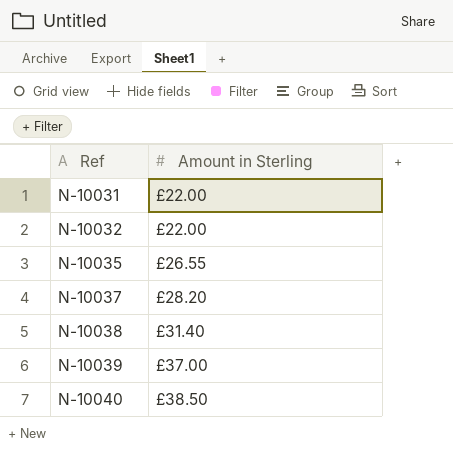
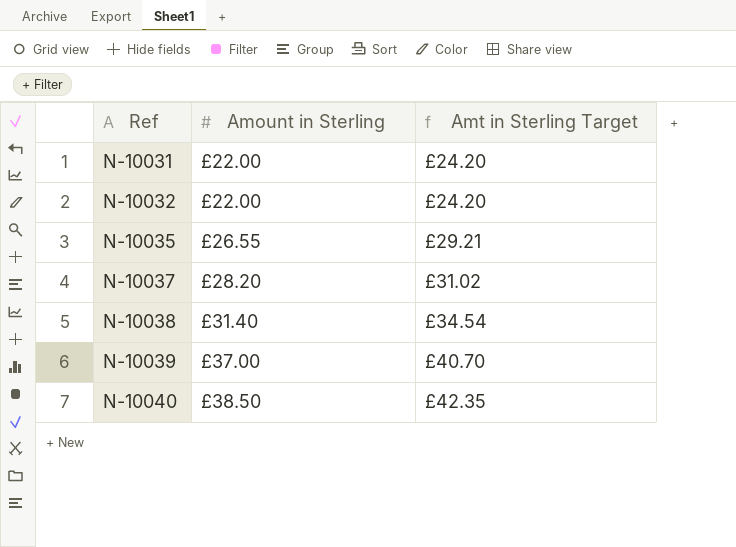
column Amt in Sterling Target | formula: none -> [Amount in Sterling] * 1.1

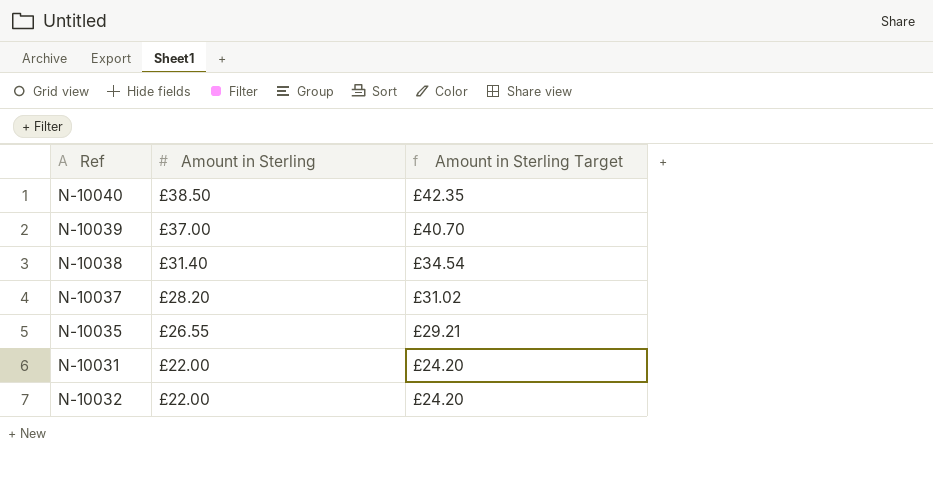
row order: Ref ascending -> Amount in Sterling descending
column name: Amt in Sterling Target -> Amount in Sterling Target

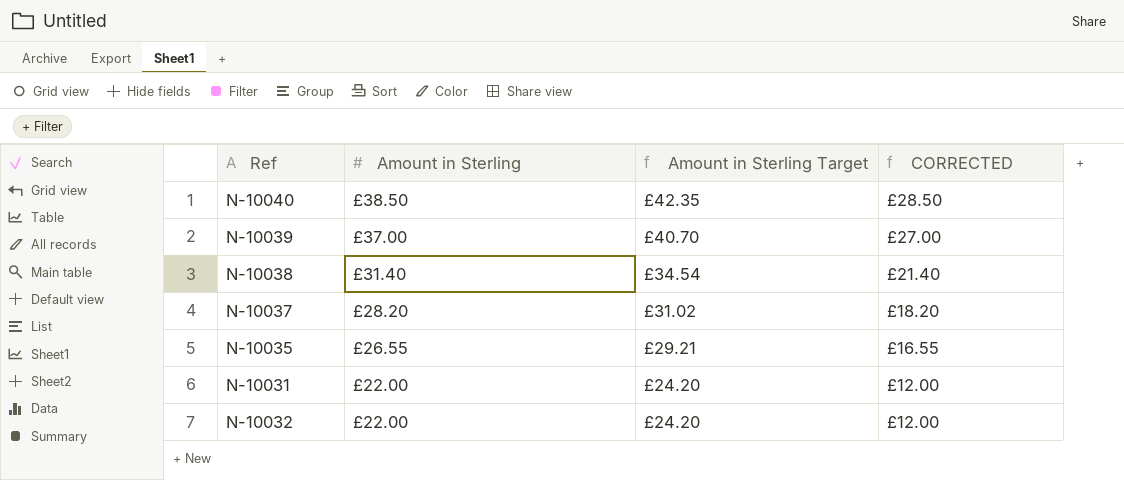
column CORRECTED | formula: none -> [Amount in Sterling] - 10

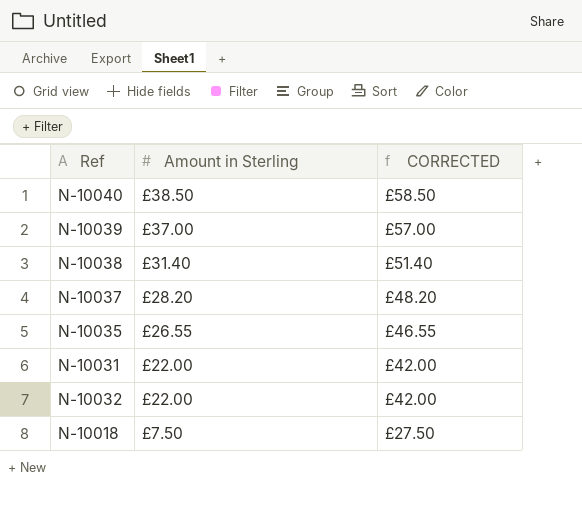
column Amount in Sterling Target | formula: [Amount in Sterling] * 1.1 -> none
column CORRECTED | formula: [Amount in Sterling] - 10 -> [Amount in Sterling] + 20
row N-10018: none -> £7.50 | £27.50

